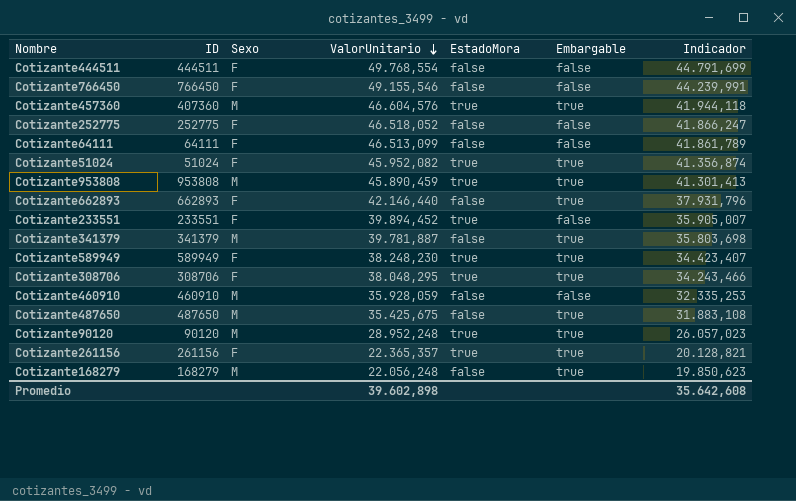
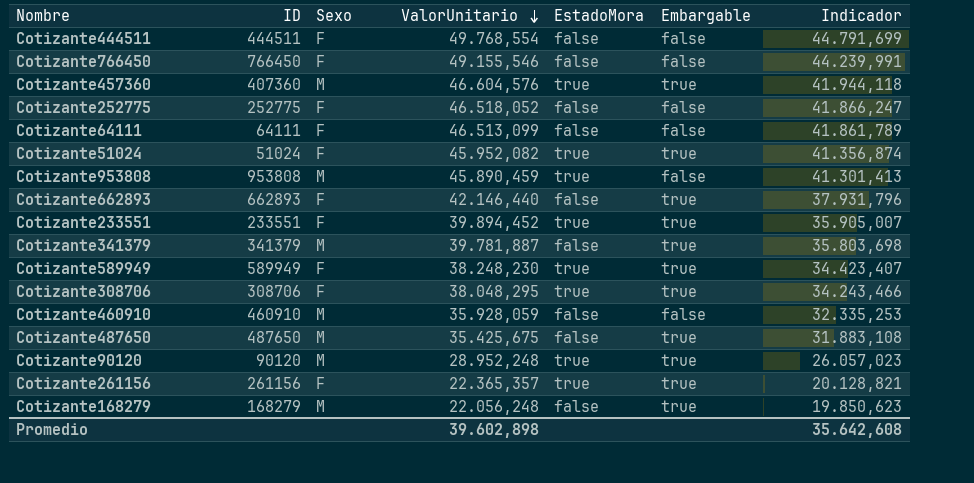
Cotizante953808 | Embargable: true -> false
Cotizante233551 | Embargable: false -> true

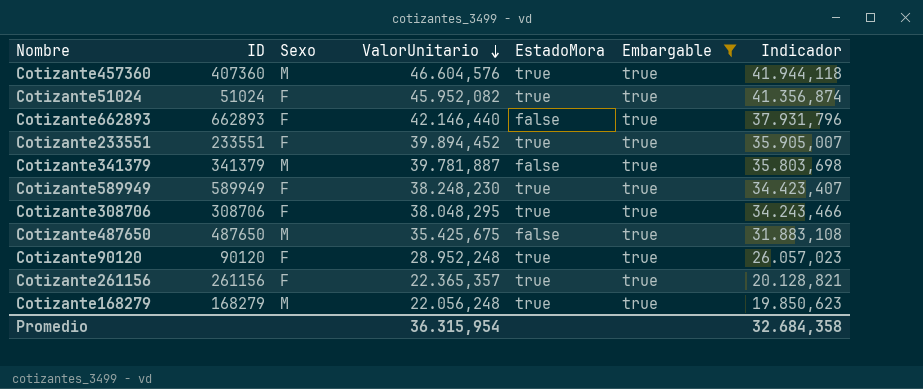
filter: none -> Embargable = true
Cotizante90120 | Sexo: M -> F
Cotizante168279 | EstadoMora: false -> true
Promedio | ValorUnitario: 39.602,898 -> 36.315,954
Promedio | Indicador: 35.642,608 -> 32.684,358

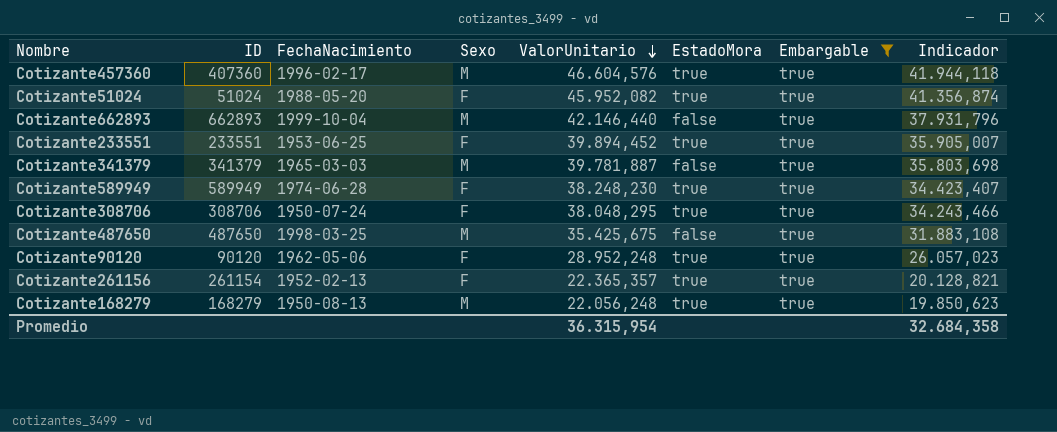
column FechaNacimiento | position: none -> 3
Cotizante662893 | Sexo: F -> M
Cotizante261156 | ID: 261156 -> 261154

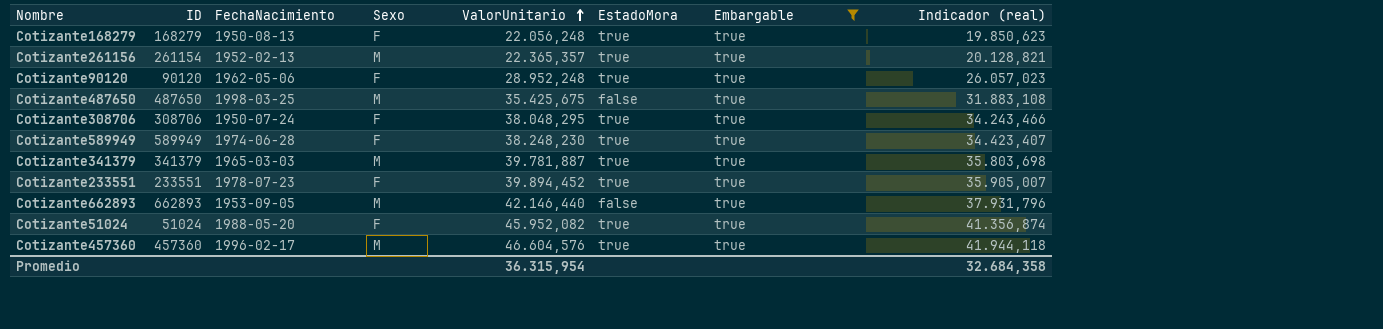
row order: ValorUnitario descending -> ValorUnitario ascending
column name: Indicador -> Indicador (real)
Cotizante168279 | Sexo: M -> F
Cotizante261156 | Sexo: F -> M
Cotizante341379 | EstadoMora: false -> true
Cotizante233551 | FechaNacimiento: 1953-06-25 -> 1978-07-23
Cotizante662893 | FechaNacimiento: 1999-10-04 -> 1953-09-05
Cotizante457360 | ID: 407360 -> 457360

